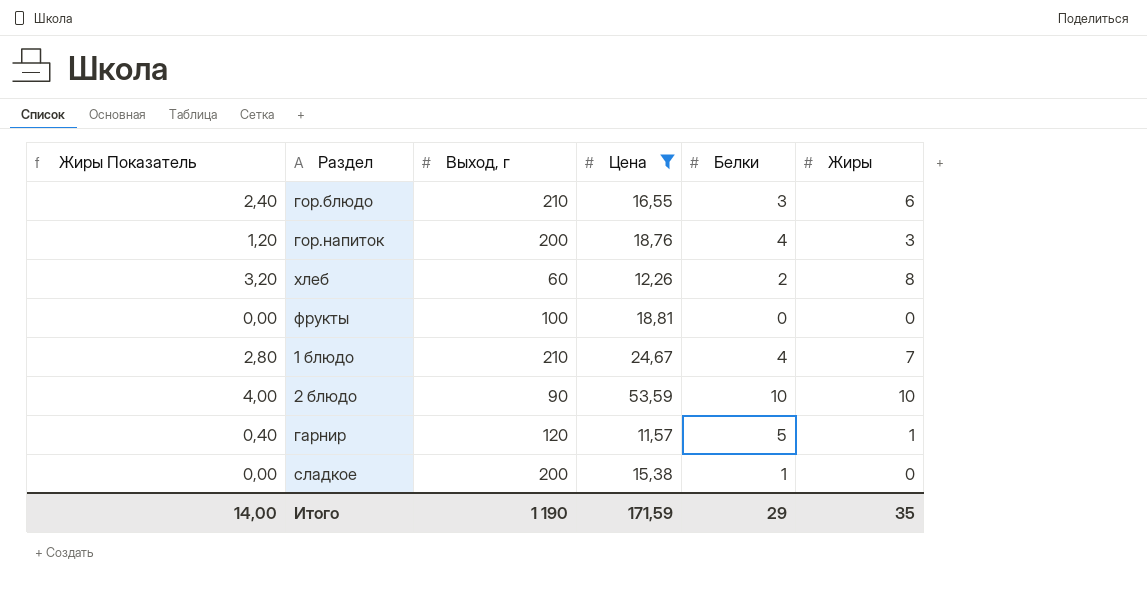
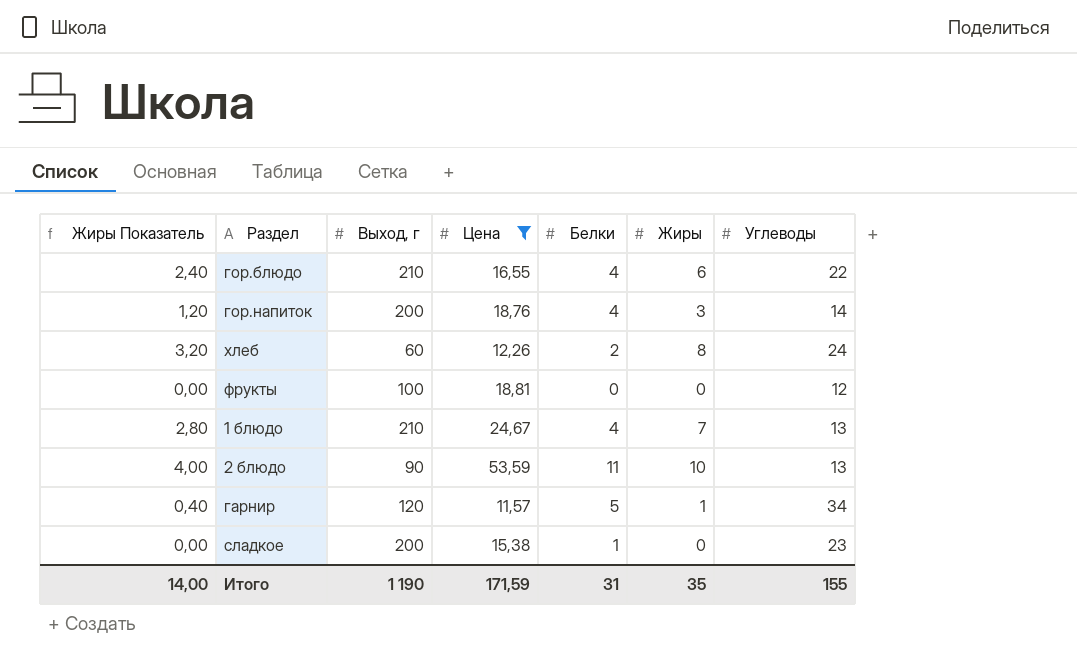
column Углеводы | position: none -> 7
гор.блюдо | Белки: 3 -> 4
2 блюдо | Белки: 10 -> 11
Итого | Белки: 29 -> 31

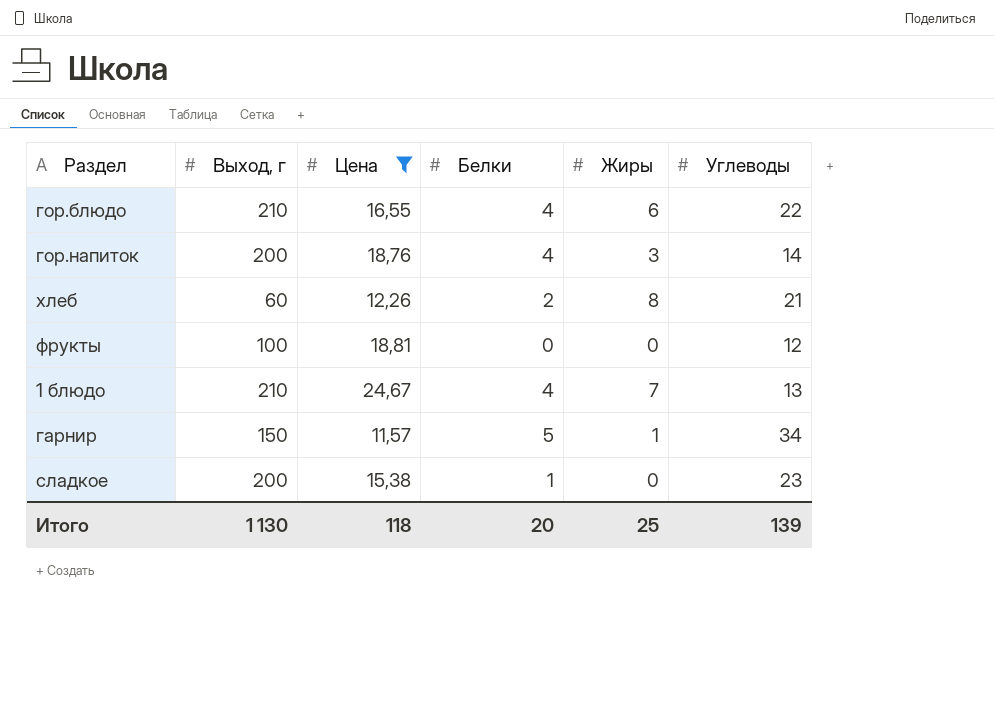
column Жиры Показатель | formula: [Жиры] * 0,4 -> none
row 2 блюдо: 4,00 | 90 | 53,59 | 11 | 10 | 13 -> none
хлеб | Углеводы: 24 -> 21
гарнир | Выход, г: 120 -> 150
Итого | Выход, г: 1 190 -> 1 130
Итого | Цена: 171,59 -> 118
Итого | Белки: 31 -> 20
Итого | Жиры: 35 -> 25
Итого | Углеводы: 155 -> 139

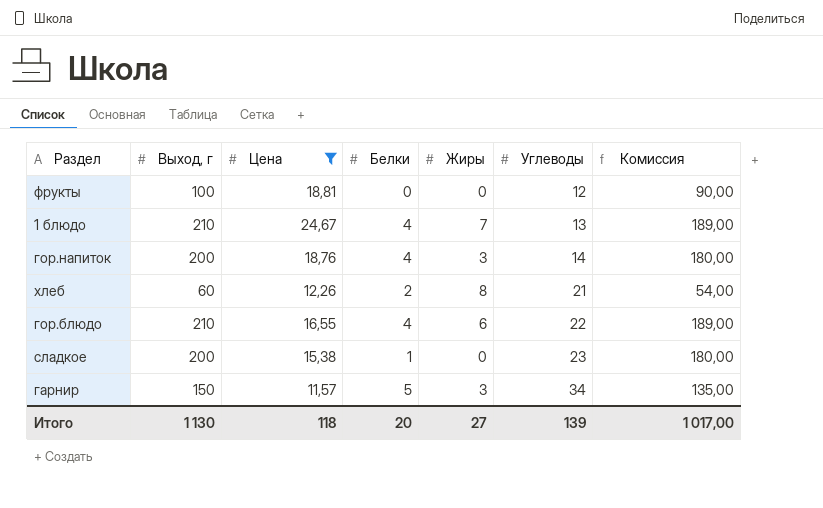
row order: none -> Углеводы ascending
column Комиссия | formula: none -> [Выход, г] * 0,9
гарнир | Жиры: 1 -> 3
Итого | Жиры: 25 -> 27

